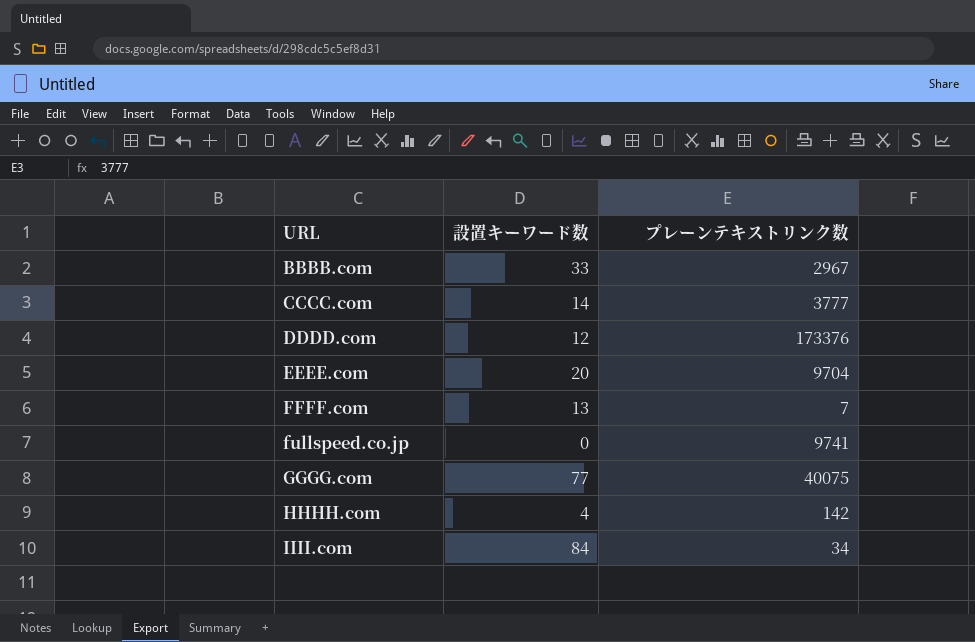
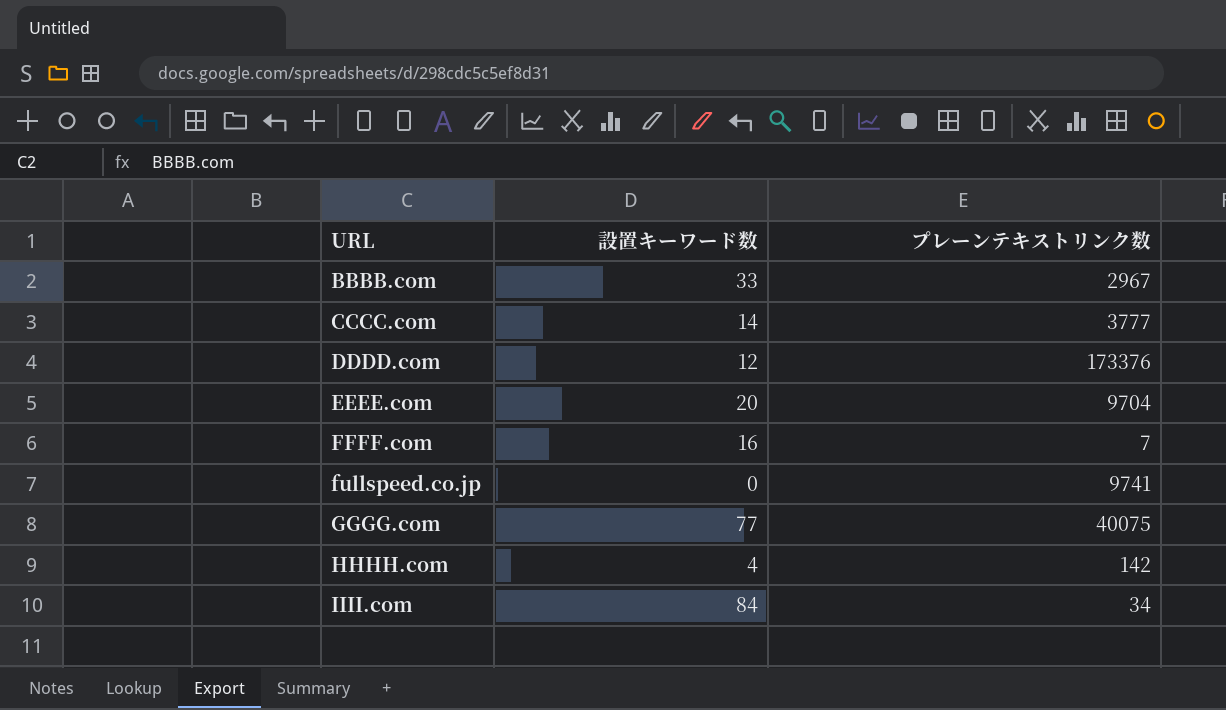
FFFF.com | 設置キーワード数: 13 -> 16

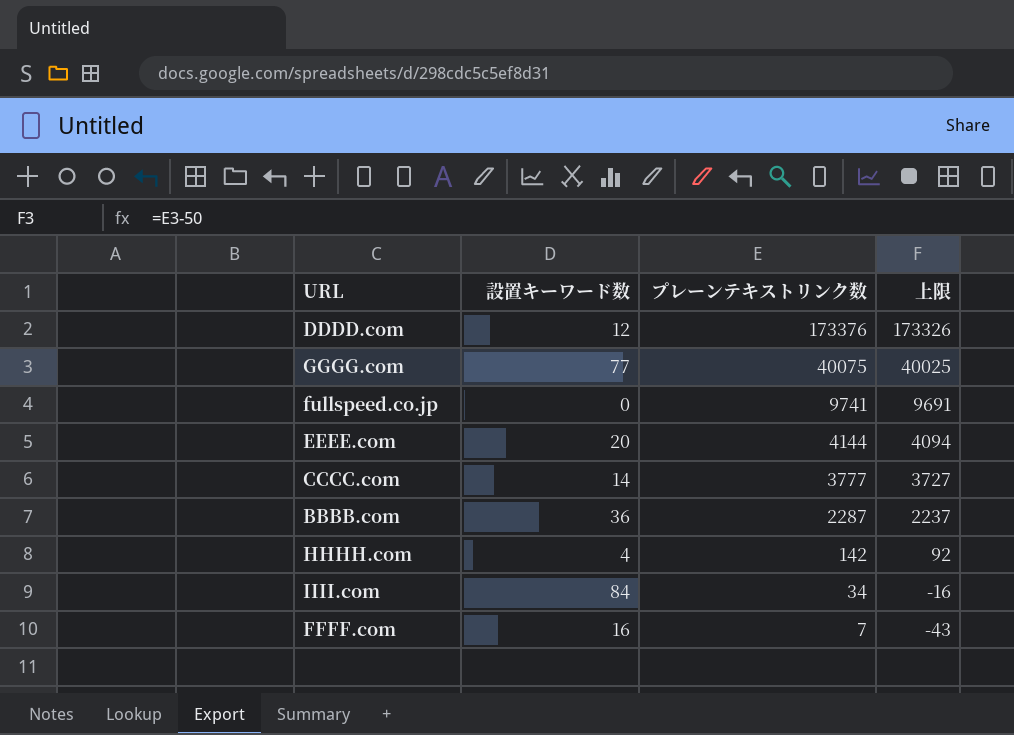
row order: URL ascending -> プレーンテキストリンク数 descending
column 上限 | formula: none -> [プレーンテキストリンク数] - 50
EEEE.com | プレーンテキストリンク数: 9704 -> 4144
BBBB.com | 設置キーワード数: 33 -> 36
BBBB.com | プレーンテキストリンク数: 2967 -> 2287

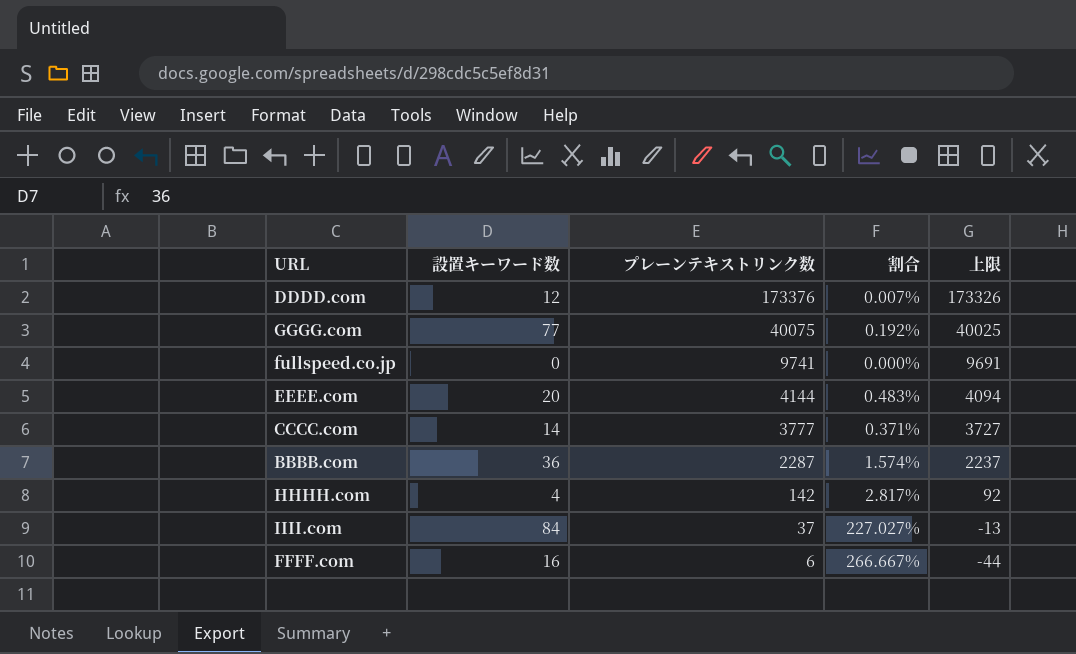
column 割合 | formula: none -> [設置キーワード数] / [プレーンテキストリンク数]
IIII.com | プレーンテキストリンク数: 34 -> 37
IIII.com | 上限: -16 -> -13
FFFF.com | プレーンテキストリンク数: 7 -> 6
FFFF.com | 上限: -43 -> -44

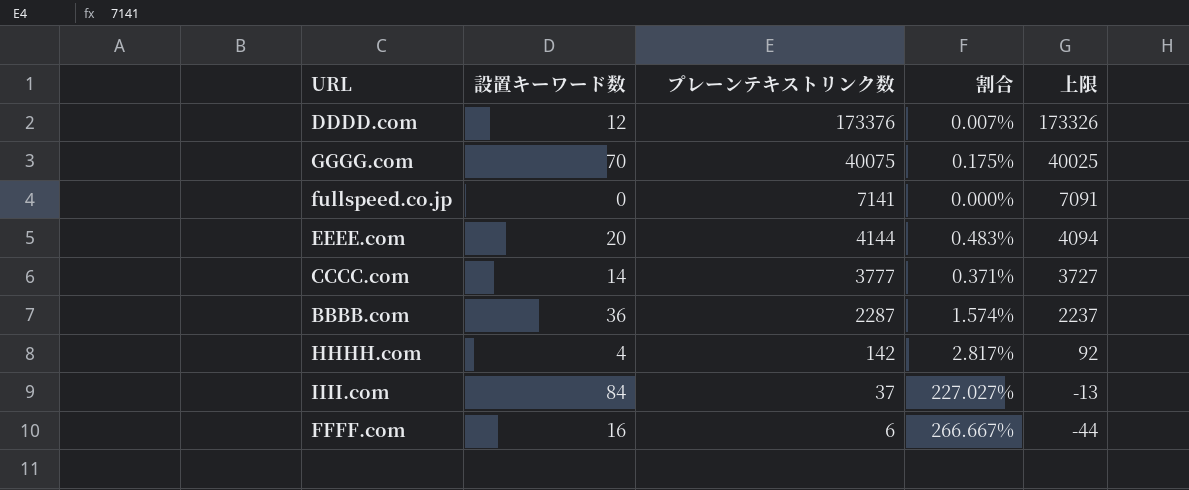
GGGG.com | 設置キーワード数: 77 -> 70
GGGG.com | 割合: 0.192% -> 0.175%
fullspeed.co.jp | プレーンテキストリンク数: 9741 -> 7141
fullspeed.co.jp | 上限: 9691 -> 7091

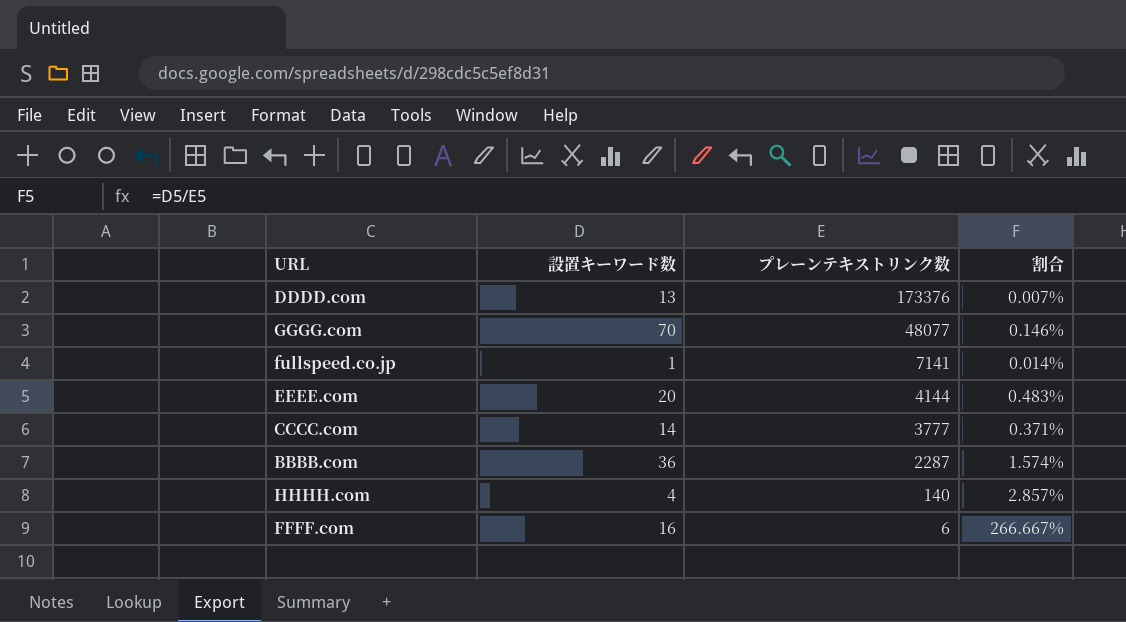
column 上限 | formula: [プレーンテキストリンク数] - 50 -> none
row IIII.com: 84 | 37 | 227.027% | -13 -> none
DDDD.com | 設置キーワード数: 12 -> 13
GGGG.com | プレーンテキストリンク数: 40075 -> 48077
GGGG.com | 割合: 0.175% -> 0.146%
fullspeed.co.jp | 設置キーワード数: 0 -> 1
fullspeed.co.jp | 割合: 0.000% -> 0.014%
HHHH.com | プレーンテキストリンク数: 142 -> 140
HHHH.com | 割合: 2.817% -> 2.857%

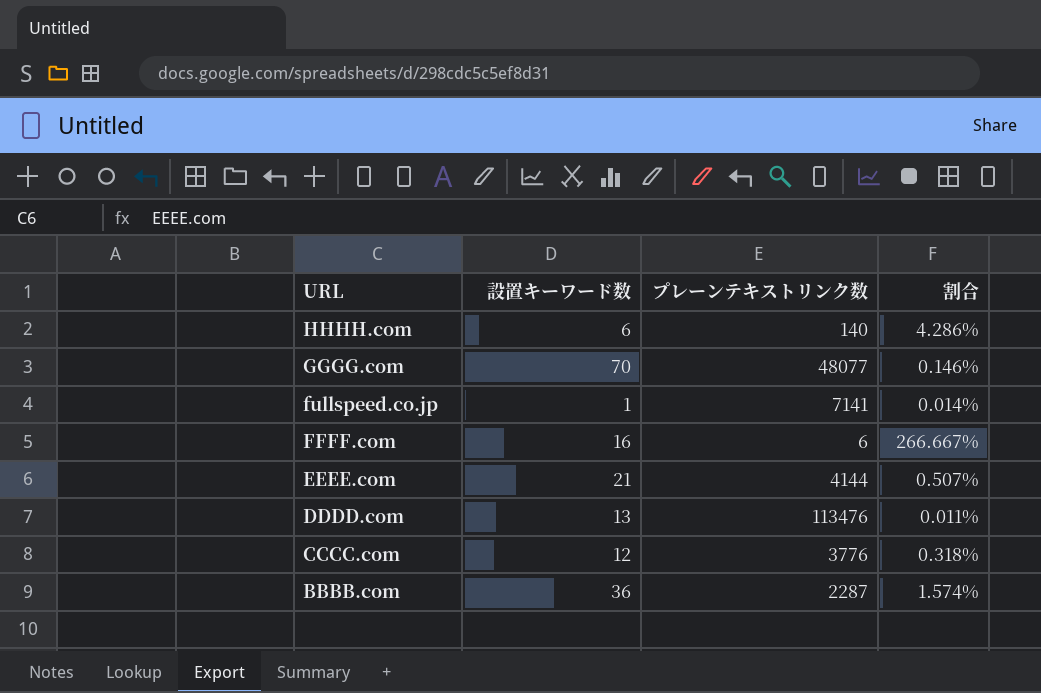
row order: プレーンテキストリンク数 descending -> URL descending
HHHH.com | 設置キーワード数: 4 -> 6
HHHH.com | 割合: 2.857% -> 4.286%
EEEE.com | 設置キーワード数: 20 -> 21
EEEE.com | 割合: 0.483% -> 0.507%
DDDD.com | プレーンテキストリンク数: 173376 -> 113476
DDDD.com | 割合: 0.007% -> 0.011%
CCCC.com | 設置キーワード数: 14 -> 12
CCCC.com | プレーンテキストリンク数: 3777 -> 3776
CCCC.com | 割合: 0.371% -> 0.318%

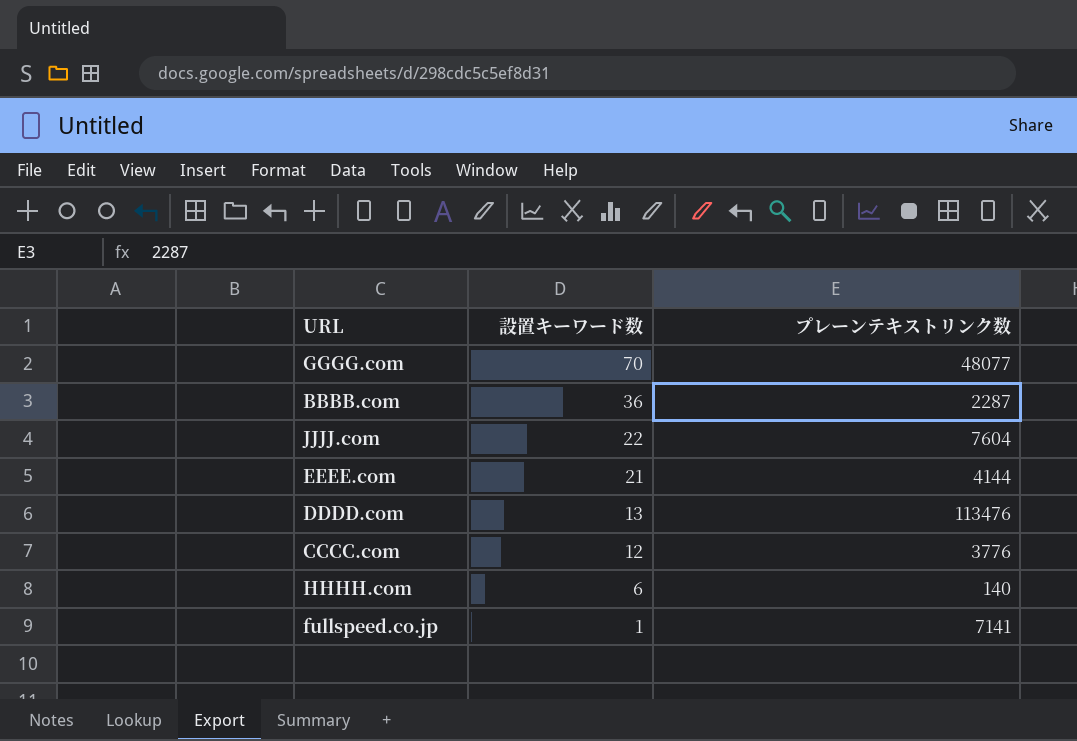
row order: URL descending -> 設置キーワード数 descending
column 割合 | formula: [設置キーワード数] / [プレーンテキストリンク数] -> none
row FFFF.com: 16 | 6 | 266.667% -> none
row JJJJ.com: none -> 22 | 7604

